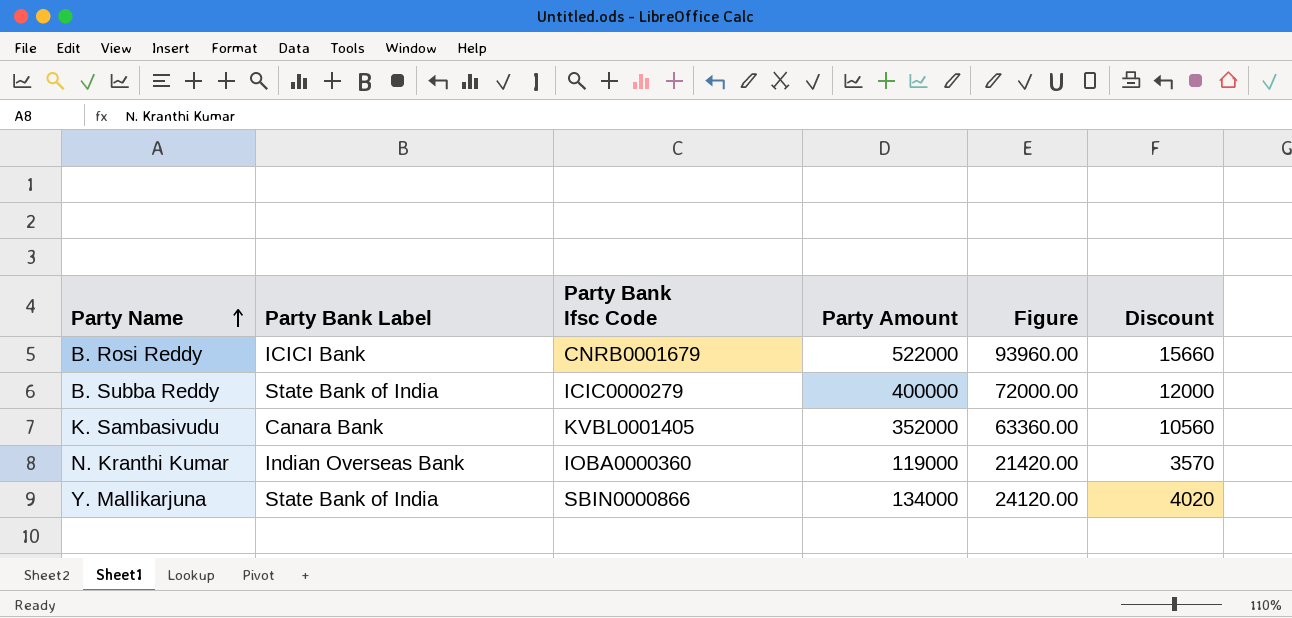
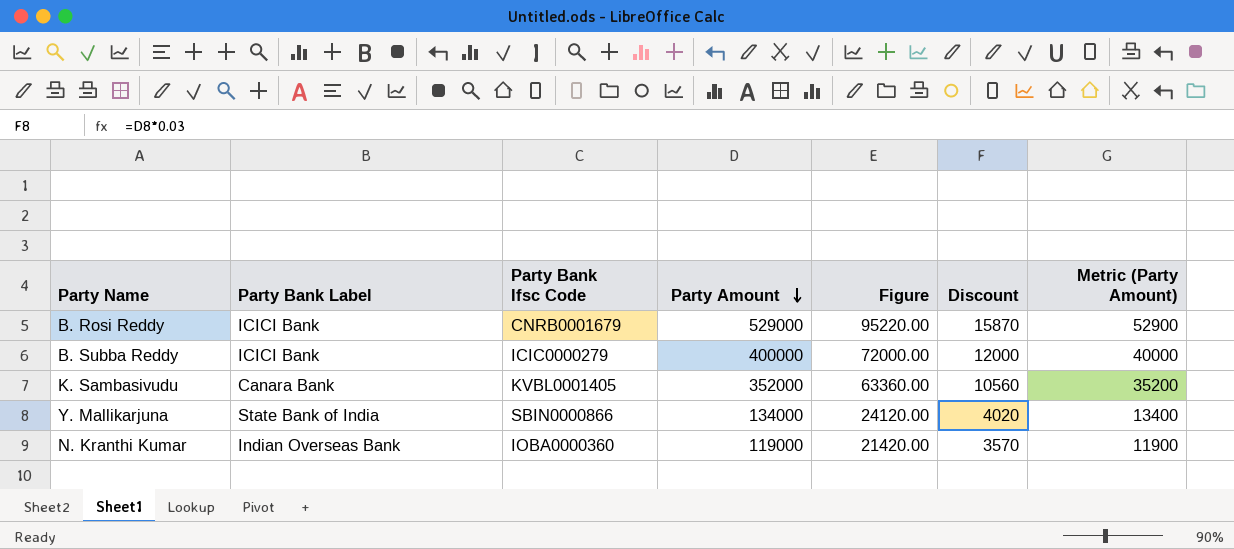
row order: Party Name ascending -> Party Amount descending
column Metric (Party Amount) | formula: none -> [Party Amount] * 0.1
B. Rosi Reddy | Party Amount: 522000 -> 529000
B. Rosi Reddy | Figure: 93960.00 -> 95220.00
B. Rosi Reddy | Discount: 15660 -> 15870
B. Subba Reddy | Party Bank Label: State Bank of India -> ICICI Bank

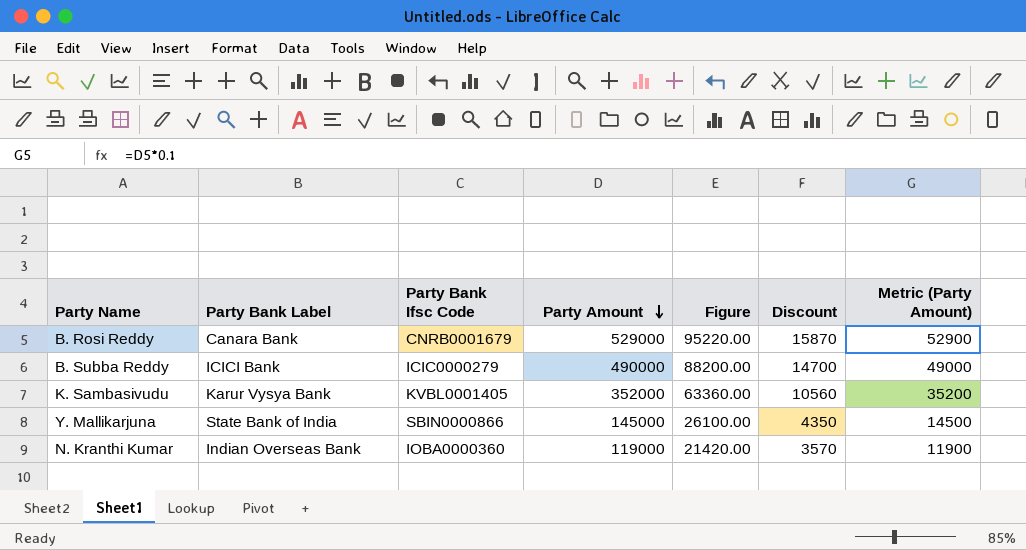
B. Rosi Reddy | Party Bank Label: ICICI Bank -> Canara Bank
B. Subba Reddy | Party Amount: 400000 -> 490000
B. Subba Reddy | Figure: 72000.00 -> 88200.00
B. Subba Reddy | Discount: 12000 -> 14700
B. Subba Reddy | Metric (Party Amount): 40000 -> 49000
K. Sambasivudu | Party Bank Label: Canara Bank -> Karur Vysya Bank
Y. Mallikarjuna | Party Amount: 134000 -> 145000
Y. Mallikarjuna | Figure: 24120.00 -> 26100.00
Y. Mallikarjuna | Discount: 4020 -> 4350
Y. Mallikarjuna | Metric (Party Amount): 13400 -> 14500

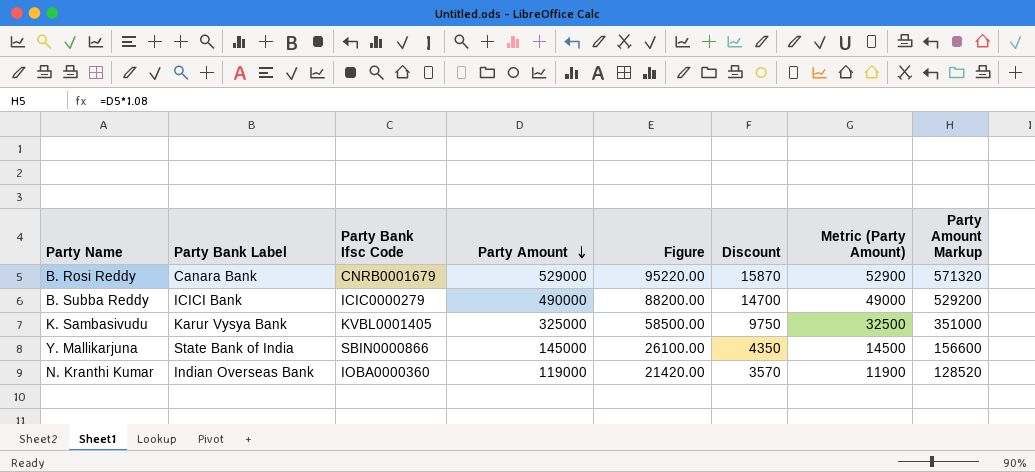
column Party Amount Markup | formula: none -> [Party Amount] * 1.08
K. Sambasivudu | Party Amount: 352000 -> 325000
K. Sambasivudu | Figure: 63360.00 -> 58500.00
K. Sambasivudu | Discount: 10560 -> 9750
K. Sambasivudu | Metric (Party Amount): 35200 -> 32500

